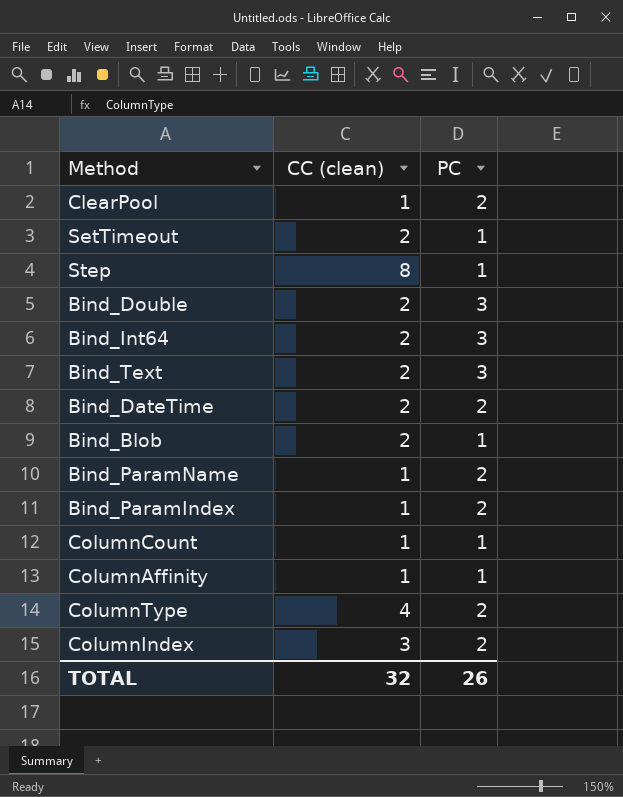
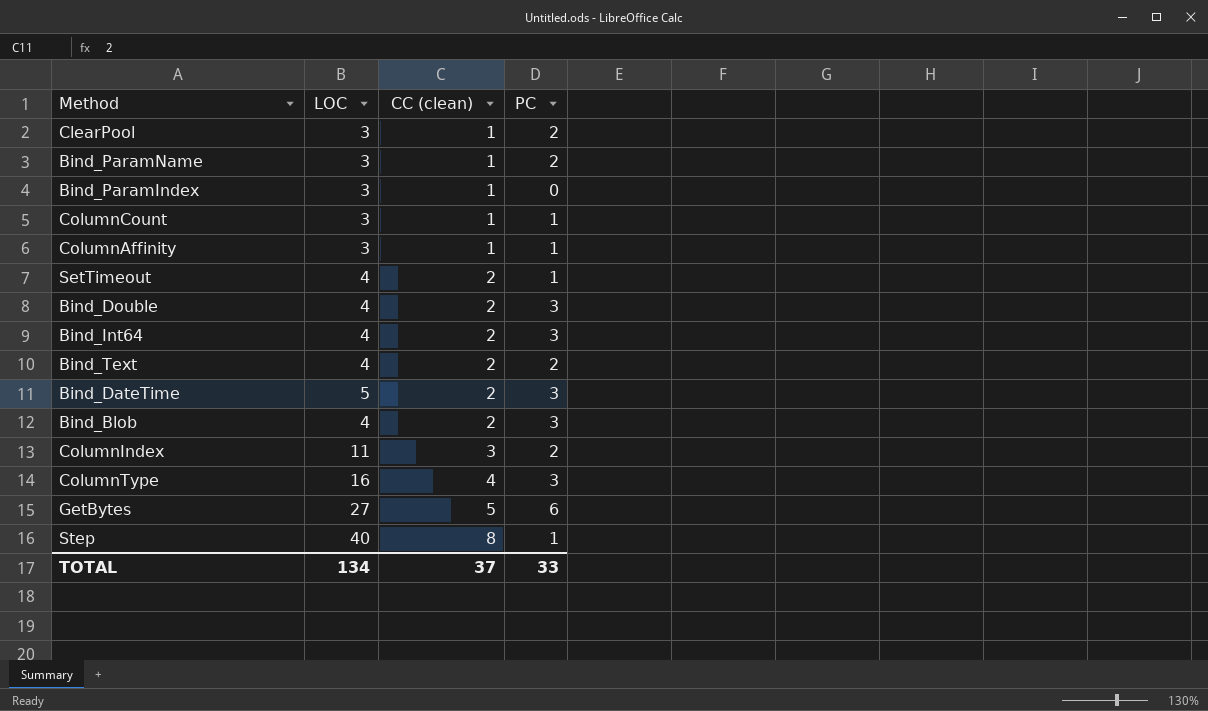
row order: none -> CC (clean) ascending
column LOC | position: none -> 2
Bind_ParamIndex | PC: 2 -> 0
Bind_Text | PC: 3 -> 2
Bind_DateTime | PC: 2 -> 3
Bind_Blob | PC: 1 -> 3
ColumnType | PC: 2 -> 3
row GetBytes: none -> 27 | 5 | 6
TOTAL | CC (clean): 32 -> 37
TOTAL | PC: 26 -> 33

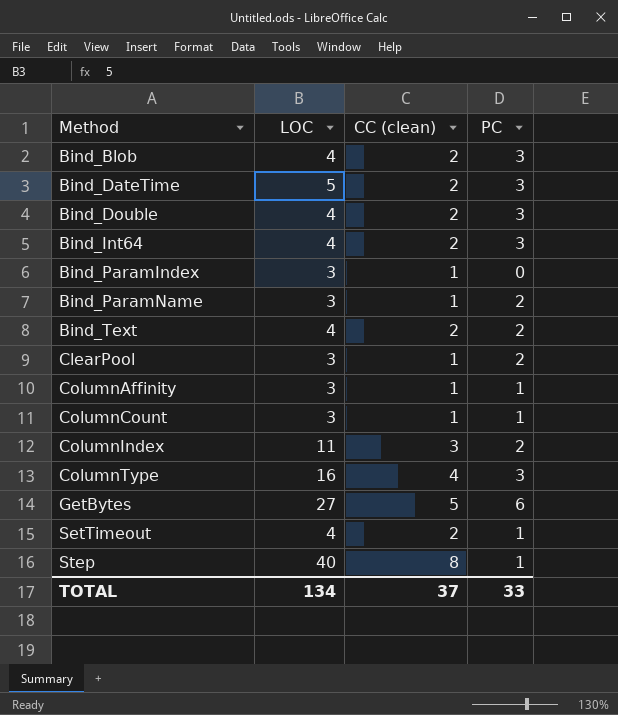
row order: CC (clean) ascending -> Method ascending

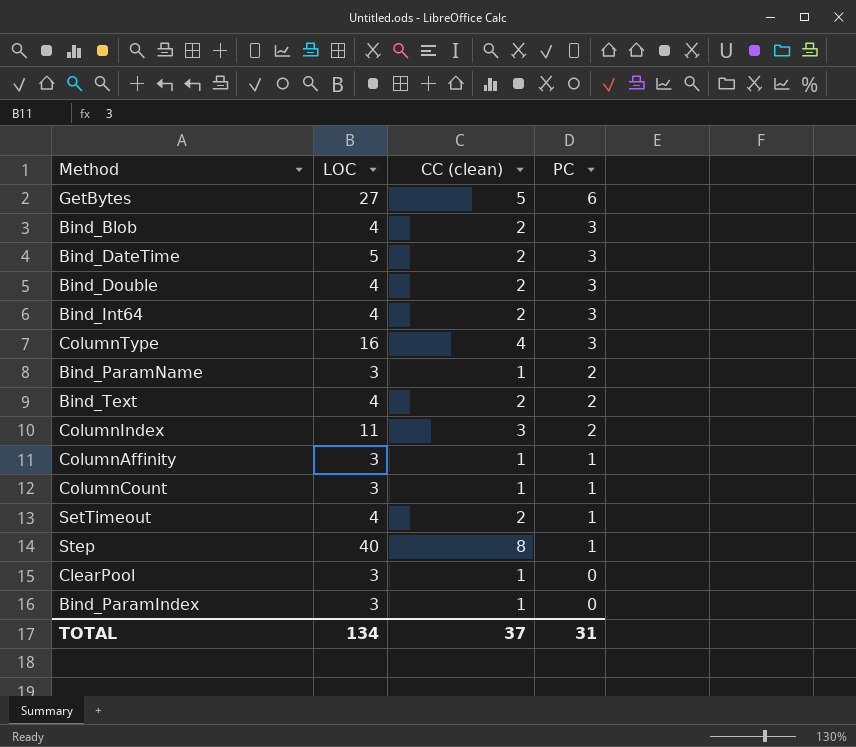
row order: Method ascending -> PC descending
ClearPool | PC: 2 -> 0
TOTAL | PC: 33 -> 31

